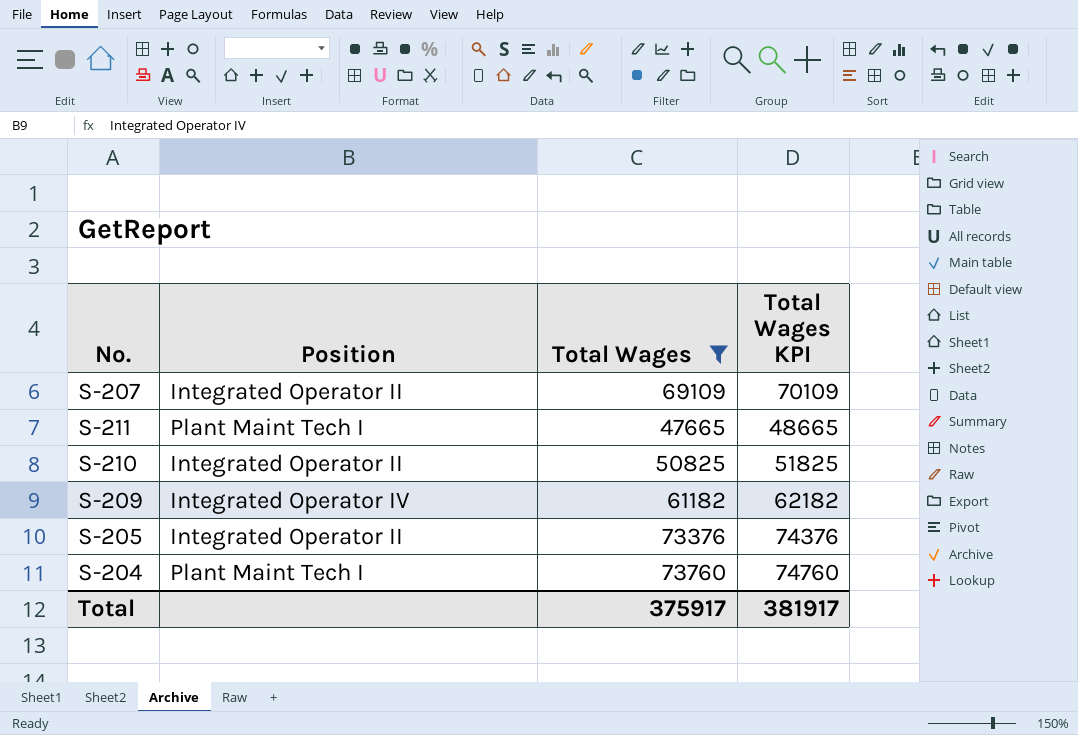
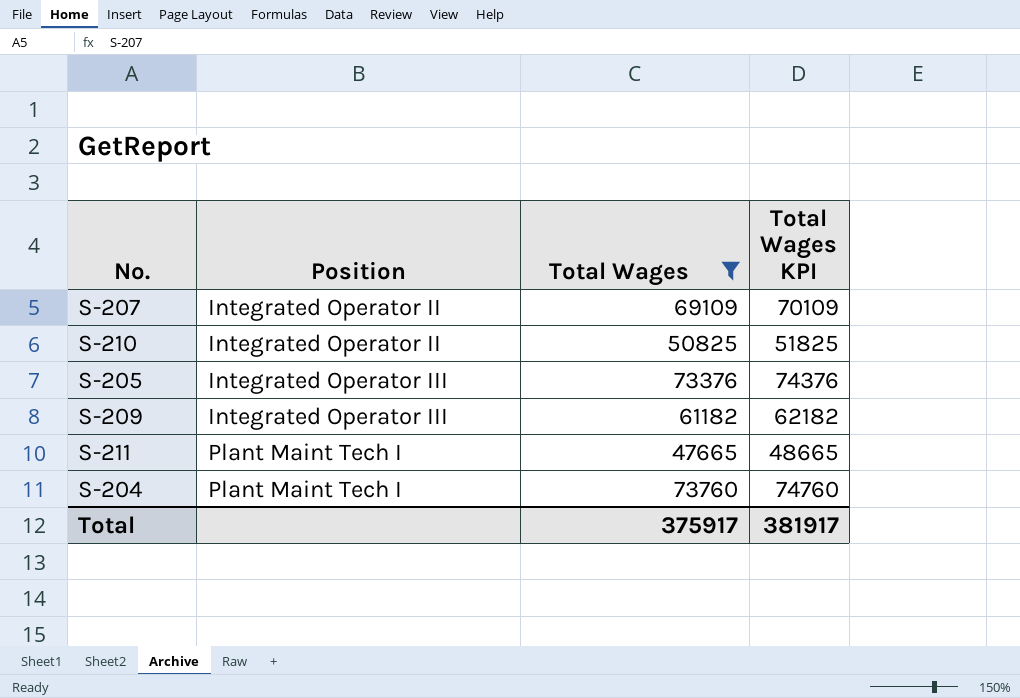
row order: none -> Position ascending
S-205 | Position: Integrated Operator II -> Integrated Operator III
S-209 | Position: Integrated Operator IV -> Integrated Operator III

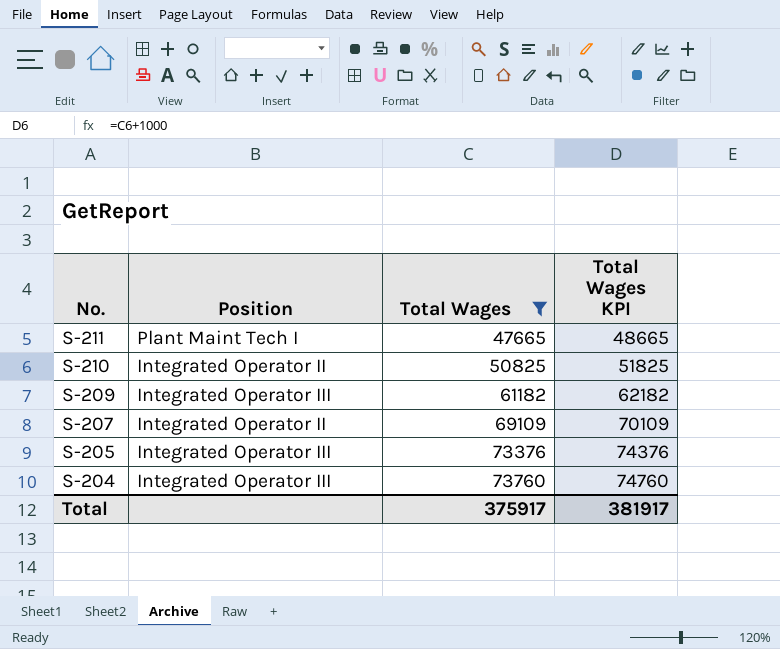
row order: Position ascending -> No. descending
S-204 | Position: Plant Maint Tech I -> Integrated Operator III

